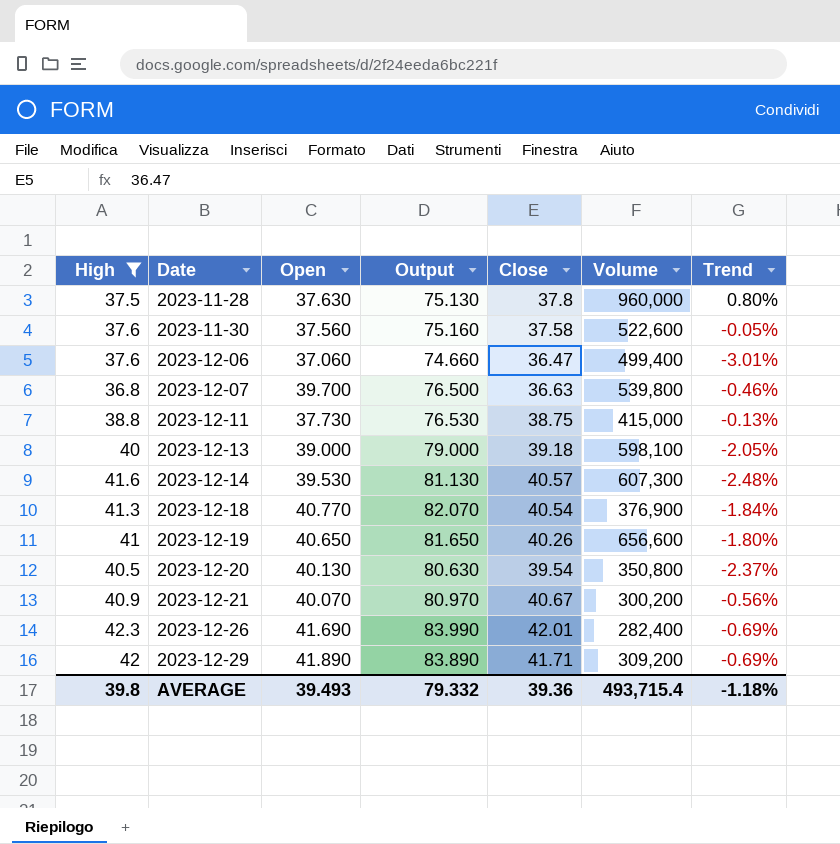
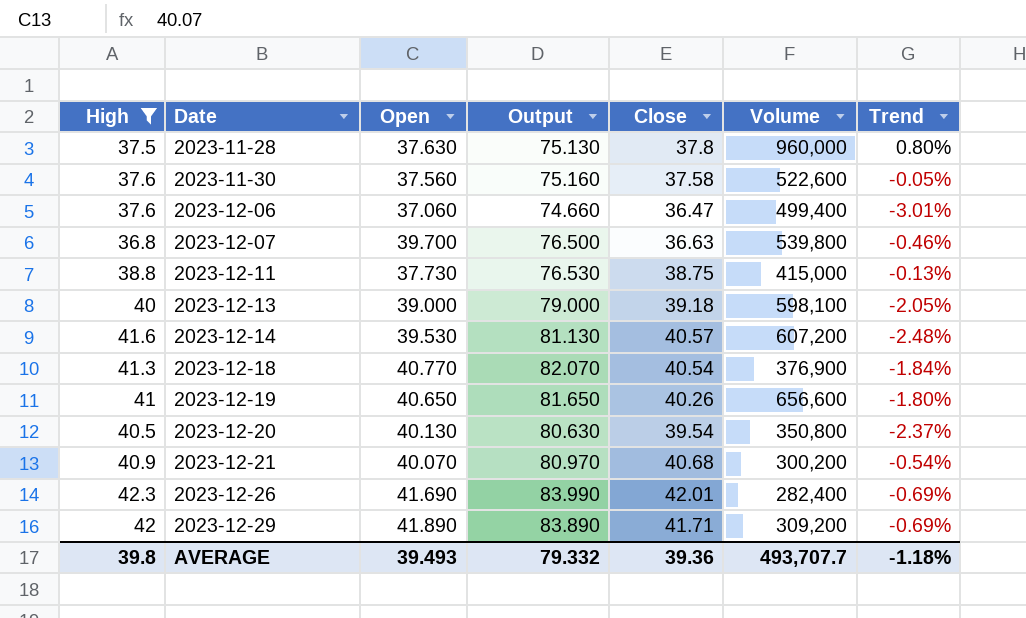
2023-12-14 | Volume: 607,300 -> 607,200
2023-12-21 | Close: 40.67 -> 40.68
2023-12-21 | Trend: -0.56% -> -0.54%
AVERAGE | Volume: 493,715.4 -> 493,707.7

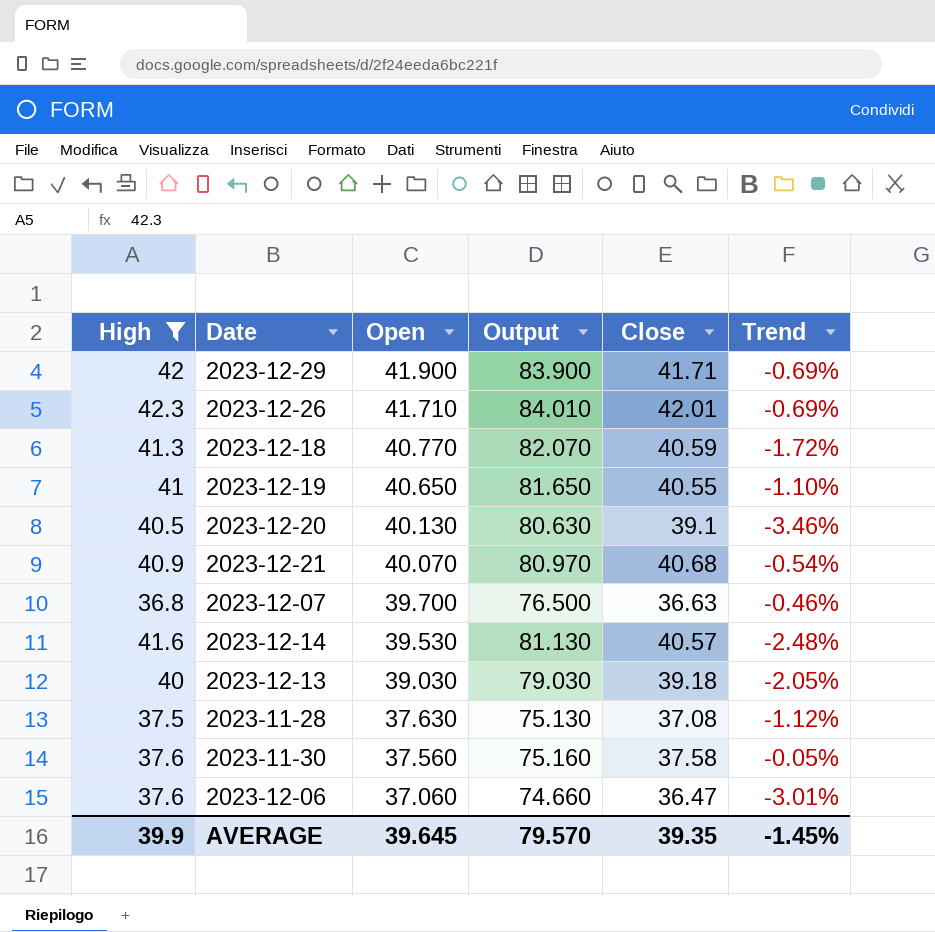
row order: Date ascending -> Open descending
column Volume | position: 6 -> none
row 2023-12-11: 38.8 | 37.730 | 76.530 | 38.75 | 415,000 | -0.13% -> none
2023-12-29 | Open: 41.890 -> 41.900
2023-12-29 | Output: 83.890 -> 83.900
2023-12-26 | Open: 41.690 -> 41.710
2023-12-26 | Output: 83.990 -> 84.010
2023-12-18 | Close: 40.54 -> 40.59
2023-12-18 | Trend: -1.84% -> -1.72%
2023-12-19 | Close: 40.26 -> 40.55
2023-12-19 | Trend: -1.80% -> -1.10%
2023-12-20 | Close: 39.54 -> 39.1
2023-12-20 | Trend: -2.37% -> -3.46%
2023-12-13 | Open: 39.000 -> 39.030
2023-12-13 | Output: 79.000 -> 79.030
2023-11-28 | Close: 37.8 -> 37.08
2023-11-28 | Trend: 0.80% -> -1.12%
AVERAGE | High: 39.8 -> 39.9
AVERAGE | Open: 39.493 -> 39.645
AVERAGE | Output: 79.332 -> 79.570
AVERAGE | Close: 39.36 -> 39.35
AVERAGE | Trend: -1.18% -> -1.45%

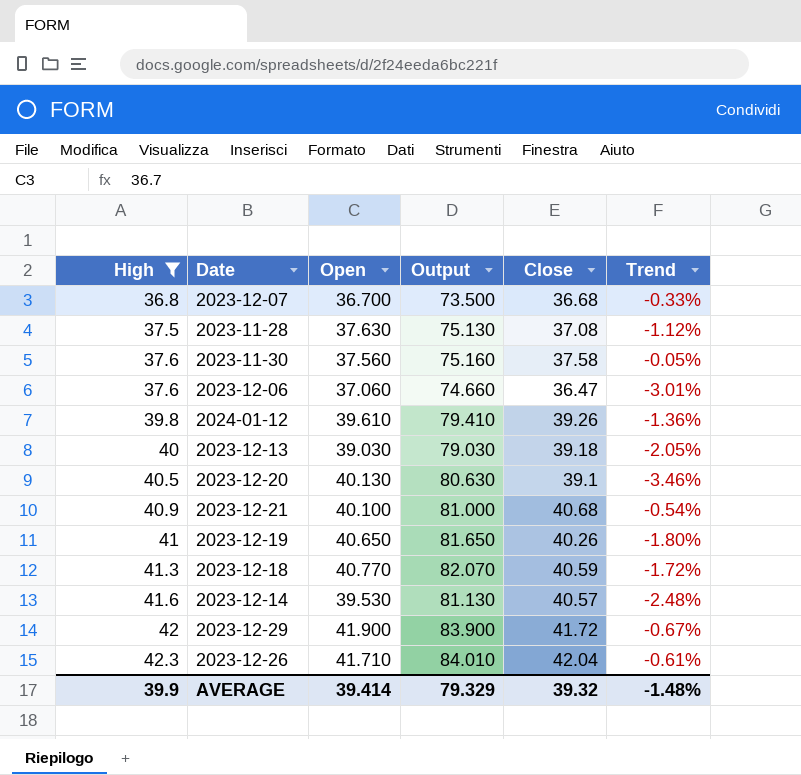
row order: Open descending -> High ascending
2023-12-07 | Open: 39.700 -> 36.700
2023-12-07 | Output: 76.500 -> 73.500
2023-12-07 | Close: 36.63 -> 36.68
2023-12-07 | Trend: -0.46% -> -0.33%
row 2024-01-12: none -> 39.8 | 39.610 | 79.410 | 39.26 | -1.36%
2023-12-21 | Open: 40.070 -> 40.100
2023-12-21 | Output: 80.970 -> 81.000
2023-12-19 | Close: 40.55 -> 40.26
2023-12-19 | Trend: -1.10% -> -1.80%
2023-12-29 | Close: 41.71 -> 41.72
2023-12-29 | Trend: -0.69% -> -0.67%
2023-12-26 | Close: 42.01 -> 42.04
2023-12-26 | Trend: -0.69% -> -0.61%
AVERAGE | Open: 39.645 -> 39.414
AVERAGE | Output: 79.570 -> 79.329
AVERAGE | Close: 39.35 -> 39.32
AVERAGE | Trend: -1.45% -> -1.48%

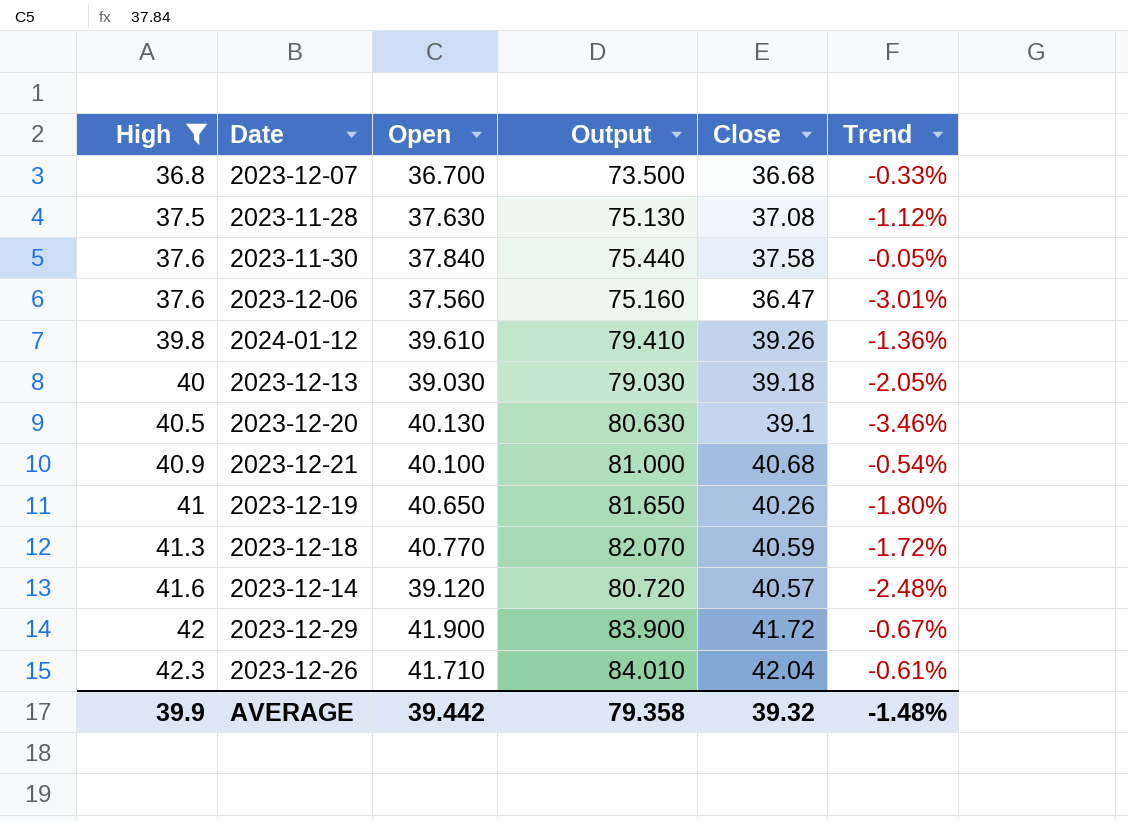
2023-11-30 | Open: 37.560 -> 37.840
2023-11-30 | Output: 75.160 -> 75.440
2023-12-06 | Open: 37.060 -> 37.560
2023-12-06 | Output: 74.660 -> 75.160
2023-12-14 | Open: 39.530 -> 39.120
2023-12-14 | Output: 81.130 -> 80.720
AVERAGE | Open: 39.414 -> 39.442
AVERAGE | Output: 79.329 -> 79.358

